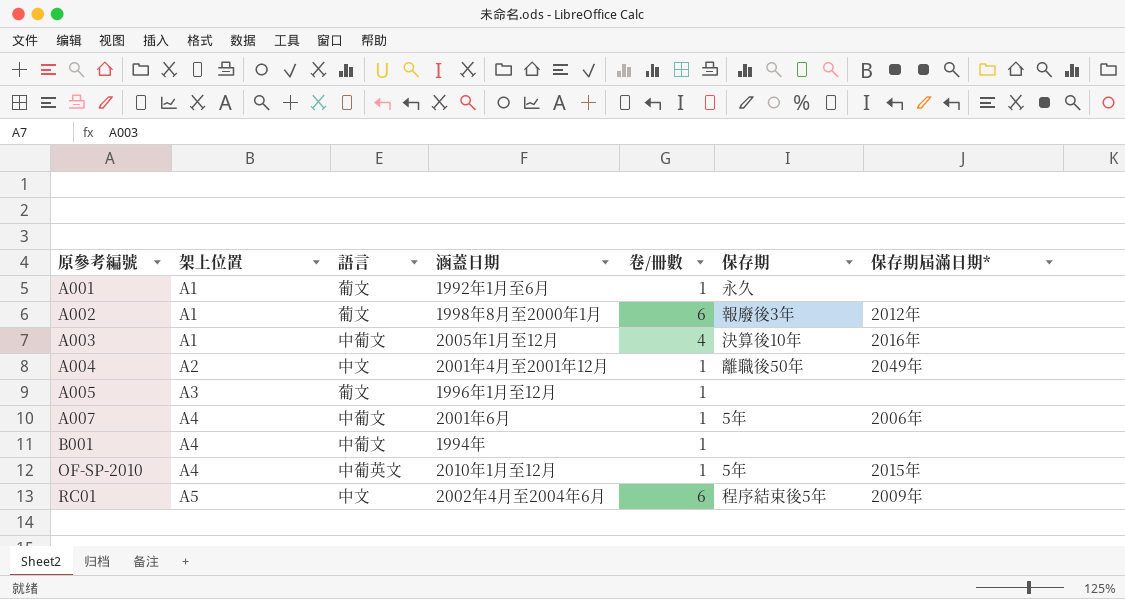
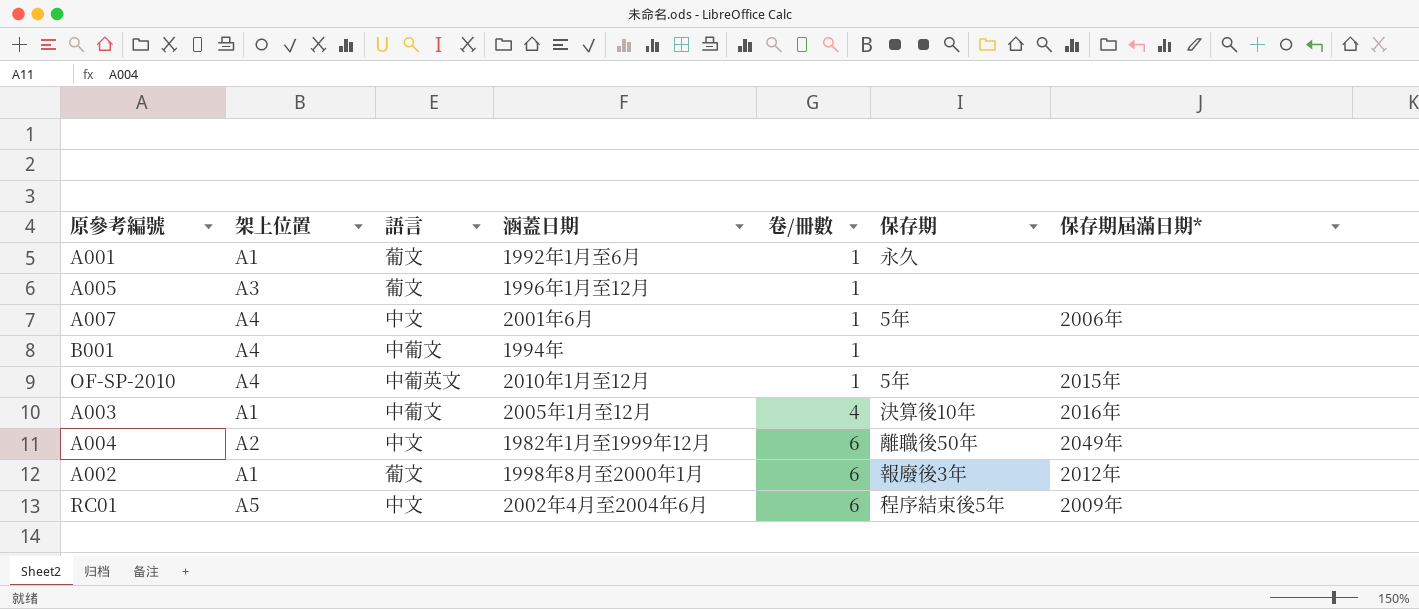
row order: 原參考編號 ascending -> 卷/冊數 ascending
A007 | 語言: 中葡文 -> 中文
A004 | 涵蓋日期: 2001年4月至2001年12月 -> 1982年1月至1999年12月
A004 | 卷/冊數: 1 -> 6

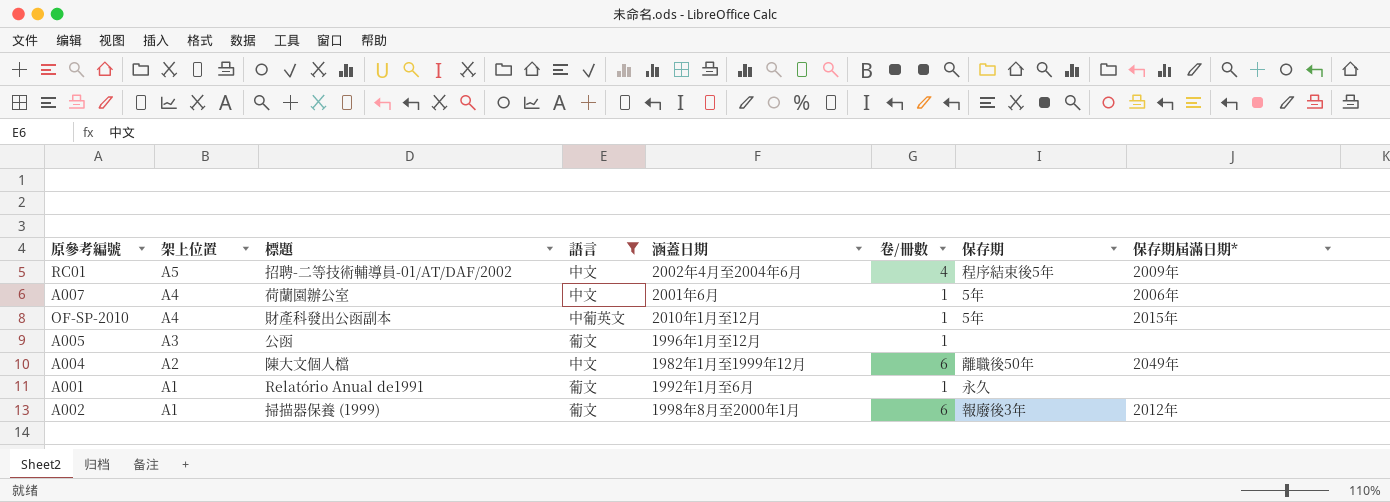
filter: none -> 語言 != 中葡文
row order: 卷/冊數 ascending -> 架上位置 descending
column 標題 | position: none -> 3
RC01 | 卷/冊數: 6 -> 4

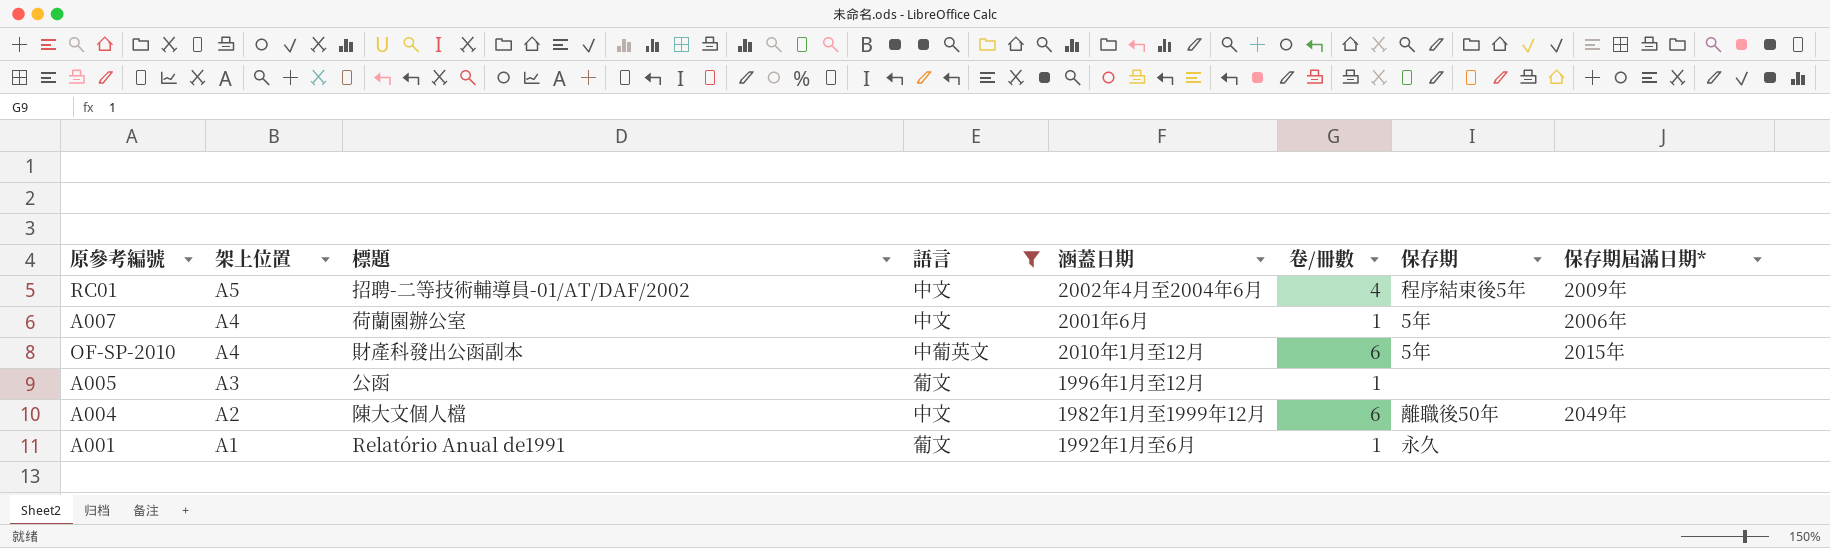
row A002: A1 | 掃描器保養 (1999) | 葡文 | 1998年8月至2000年1月 | 6 | 報廢後3年 | 2012年 -> none
OF-SP-2010 | 卷/冊數: 1 -> 6

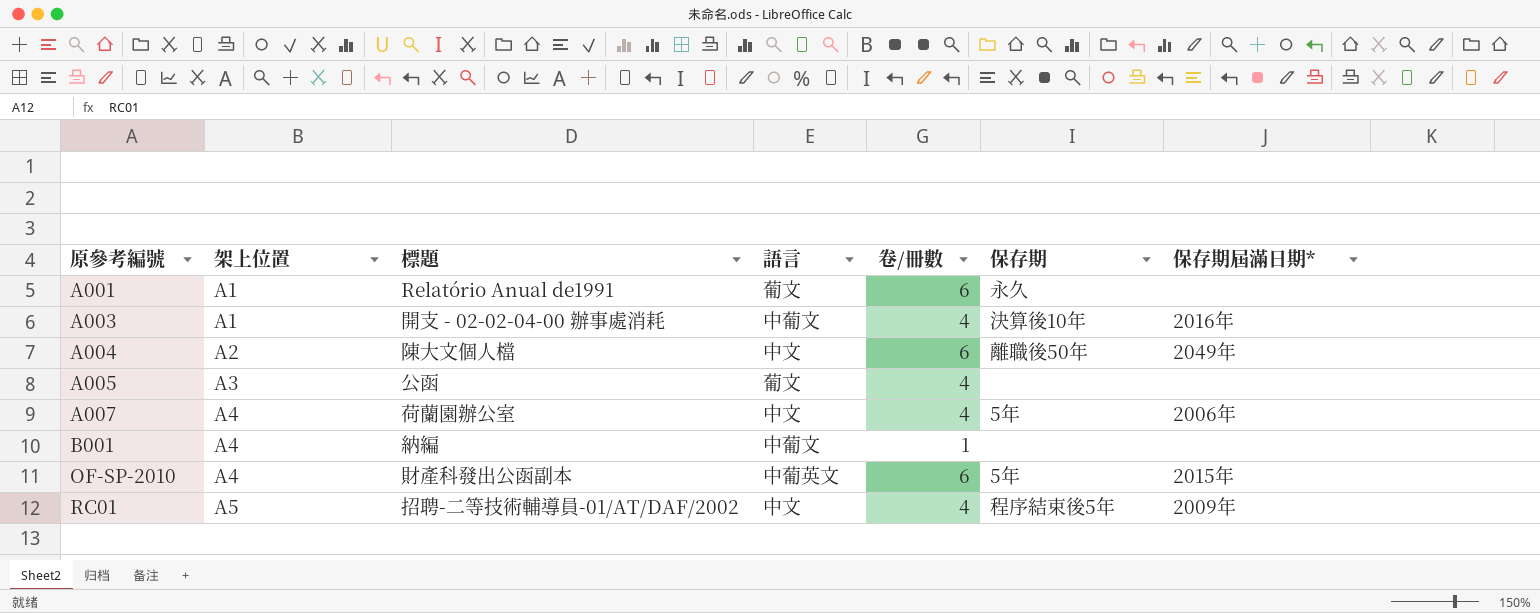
filter: 語言 != 中葡文 -> none
row order: 架上位置 descending -> 原參考編號 ascending
column 涵蓋日期 | position: 5 -> none
A001 | 卷/冊數: 1 -> 6
A005 | 卷/冊數: 1 -> 4
A007 | 卷/冊數: 1 -> 4

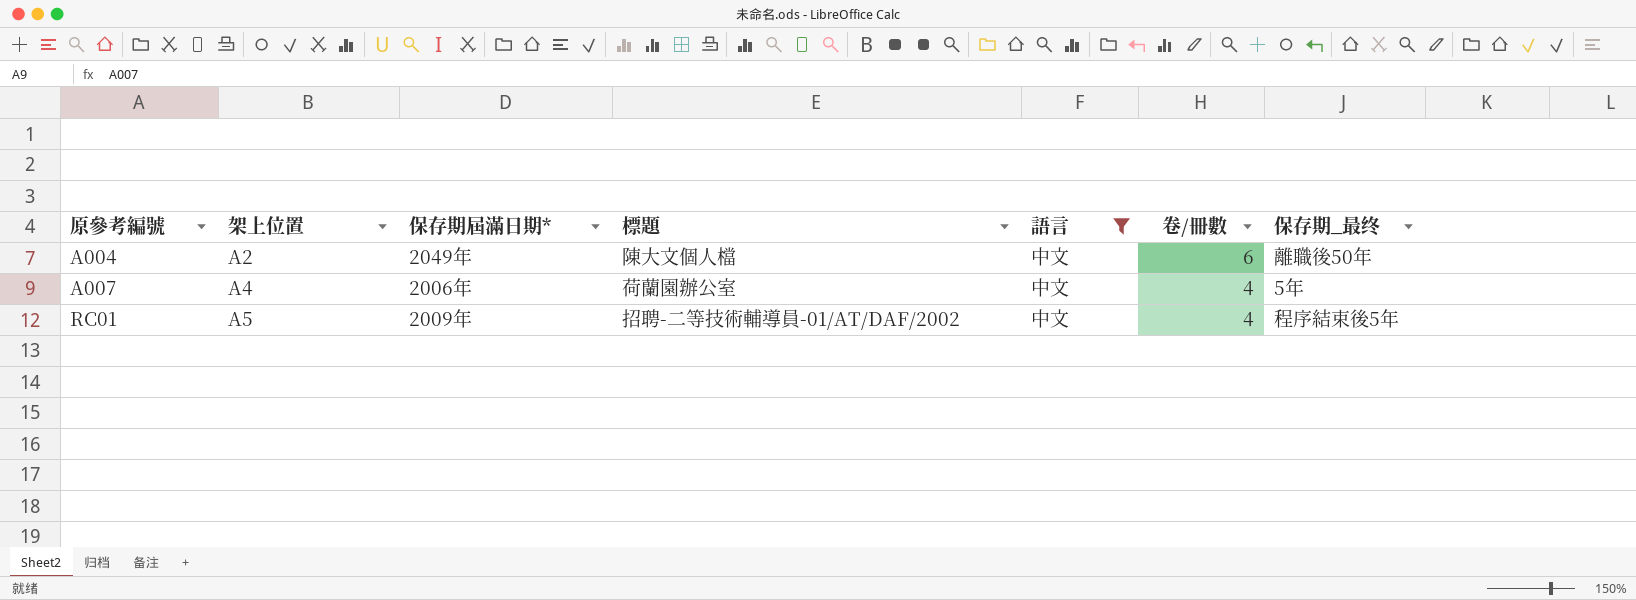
filter: none -> 語言 = 中文
column 保存期屆滿日期* | position: 7 -> 3
column name: 保存期 -> 保存期_最终

